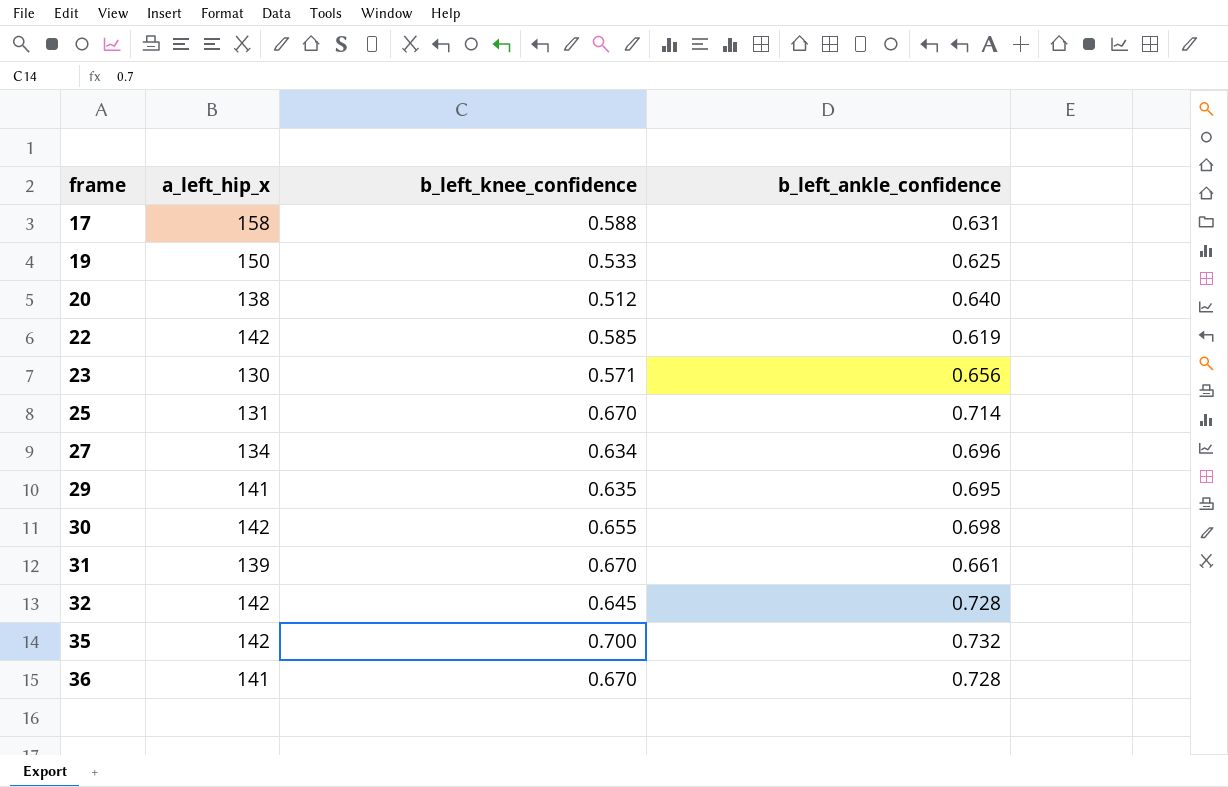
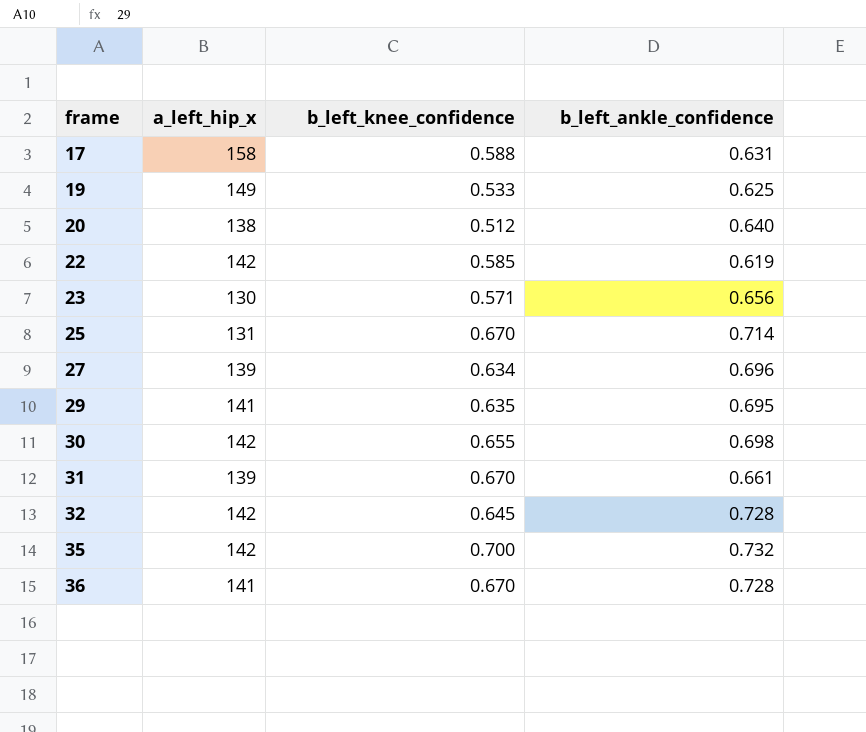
19 | a_left_hip_x: 150 -> 149
27 | a_left_hip_x: 134 -> 139

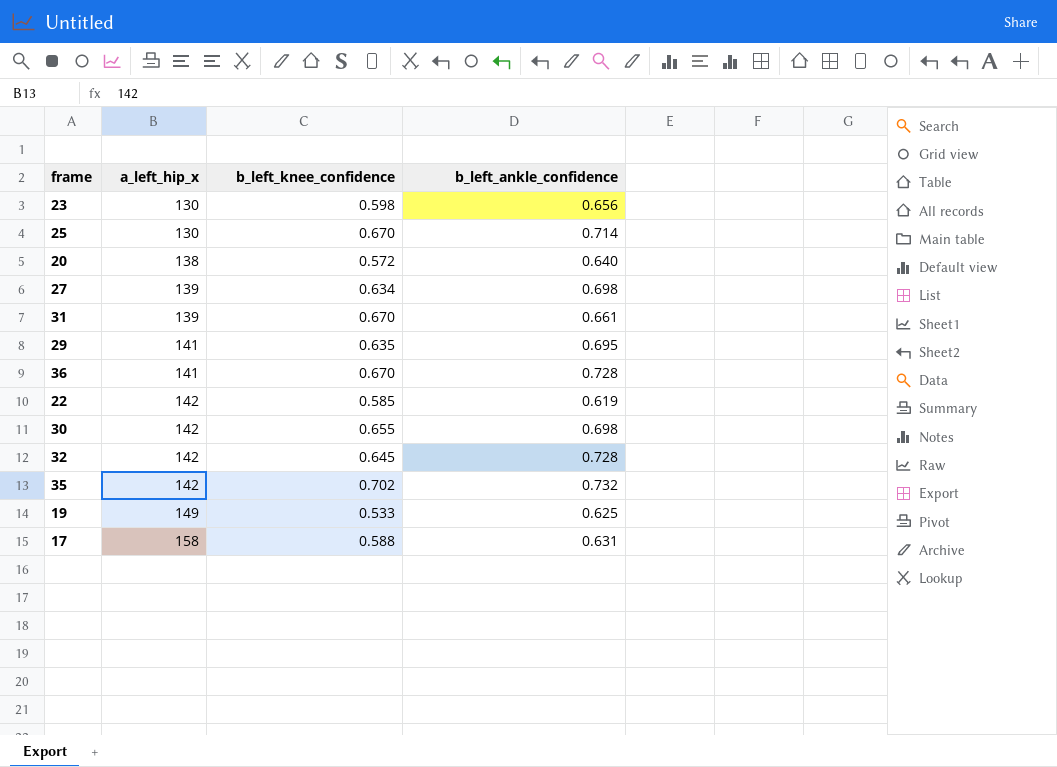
row order: frame ascending -> a_left_hip_x ascending
23 | b_left_knee_confidence: 0.571 -> 0.598
25 | a_left_hip_x: 131 -> 130
20 | b_left_knee_confidence: 0.512 -> 0.572
27 | b_left_ankle_confidence: 0.696 -> 0.698
35 | b_left_knee_confidence: 0.700 -> 0.702

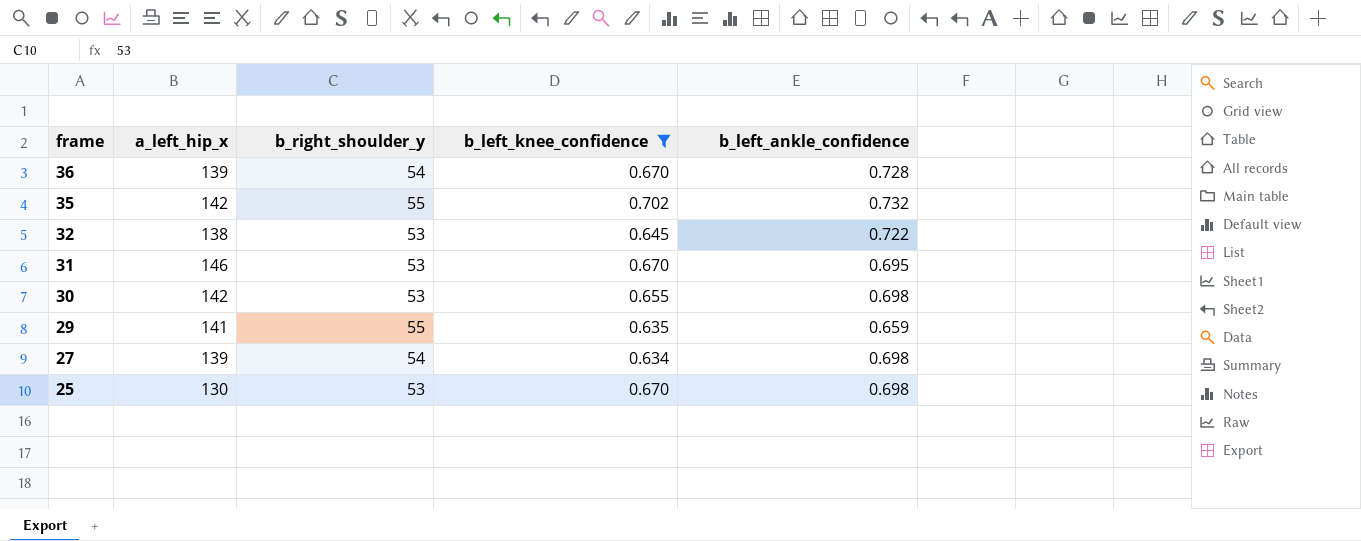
filter: none -> b_left_knee_confidence >= 0.634
row order: a_left_hip_x ascending -> frame descending
column b_right_shoulder_y | position: none -> 3
36 | a_left_hip_x: 141 -> 139
32 | a_left_hip_x: 142 -> 138
32 | b_left_ankle_confidence: 0.728 -> 0.722
31 | a_left_hip_x: 139 -> 146
31 | b_left_ankle_confidence: 0.661 -> 0.695
29 | b_left_ankle_confidence: 0.695 -> 0.659
25 | b_left_ankle_confidence: 0.714 -> 0.698

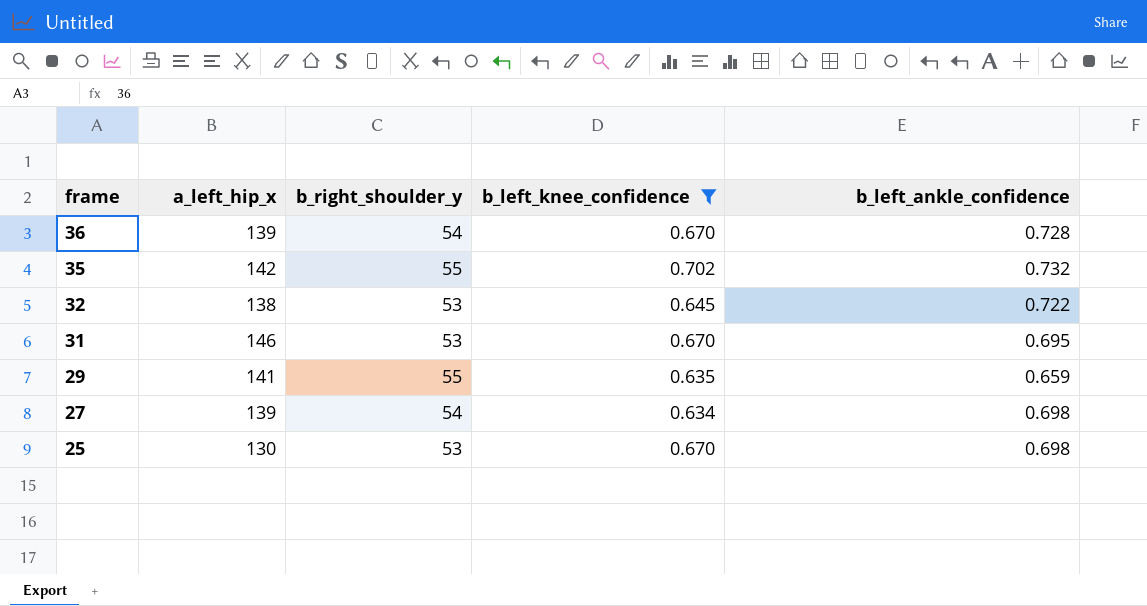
row 30: 142 | 53 | 0.655 | 0.698 -> none

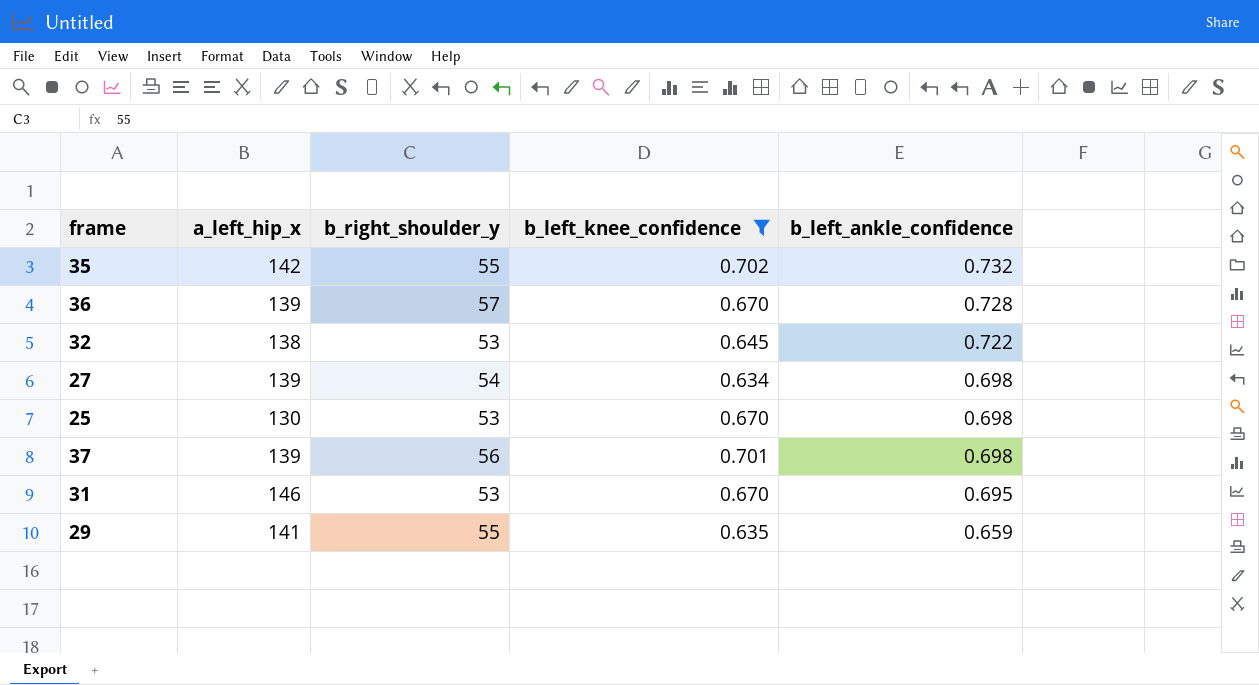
row order: frame descending -> b_left_ankle_confidence descending
36 | b_right_shoulder_y: 54 -> 57
row 37: none -> 139 | 56 | 0.701 | 0.698

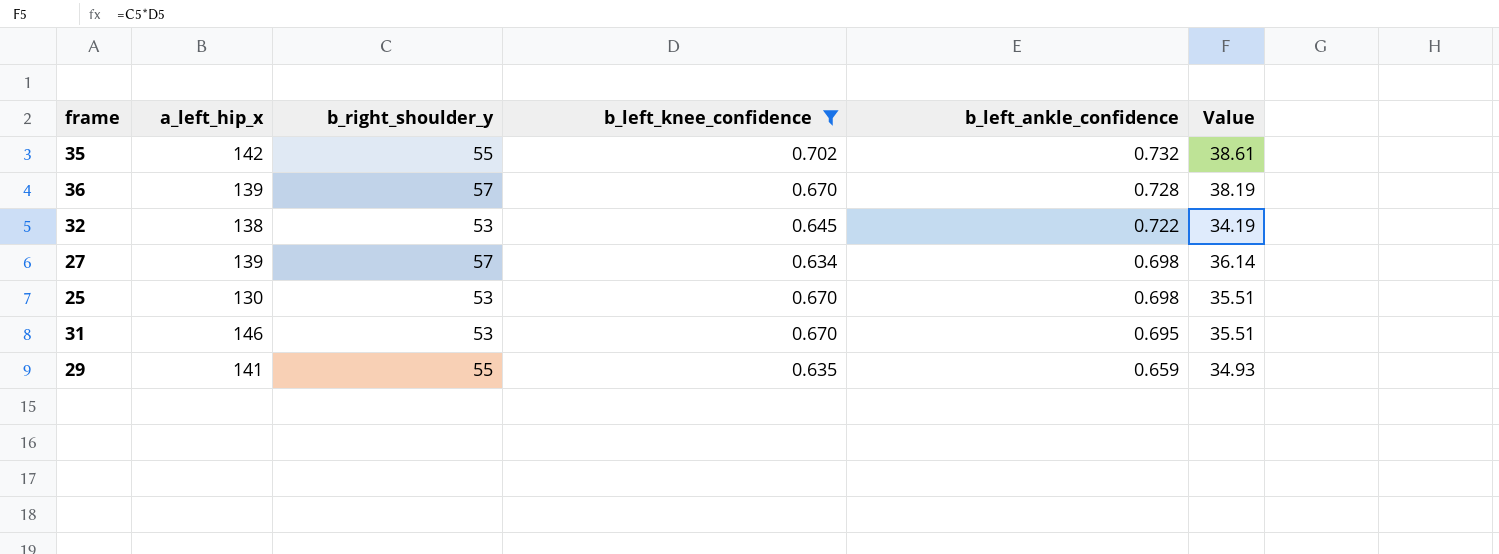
column Value | formula: none -> [b_right_shoulder_y] * [b_left_knee_confidence]
row 37: 139 | 56 | 0.701 | 0.698 -> none
27 | b_right_shoulder_y: 54 -> 57

